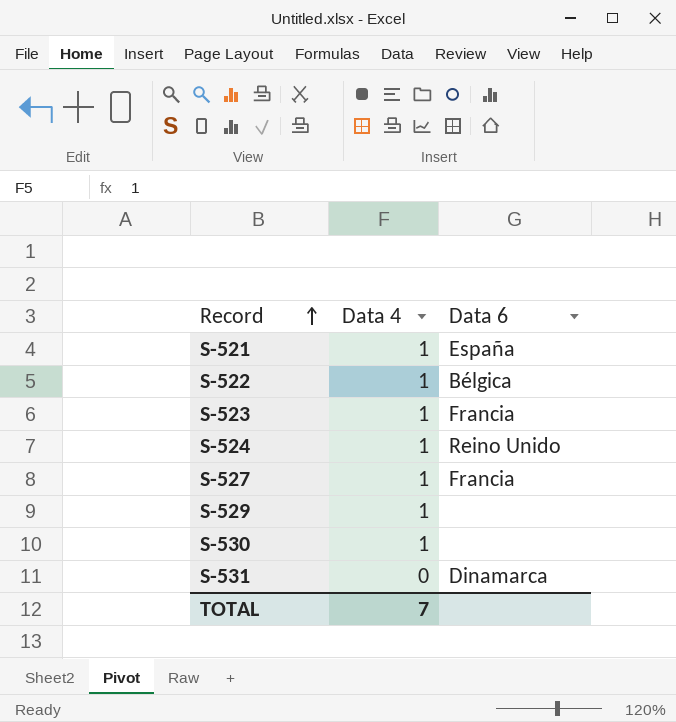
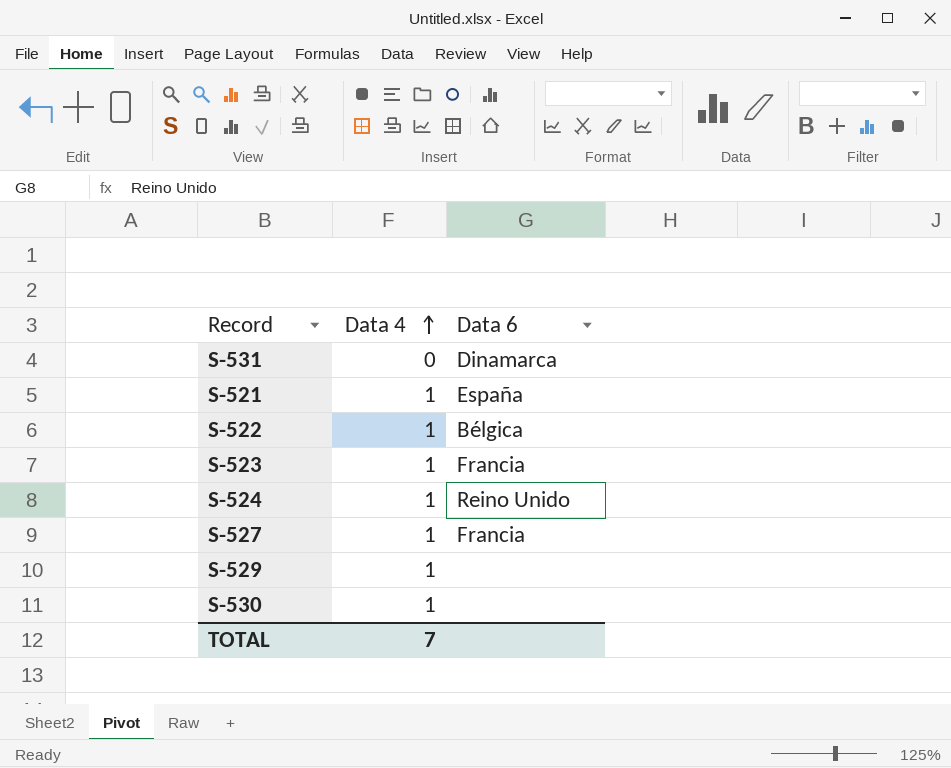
row order: Record ascending -> Data 4 ascending

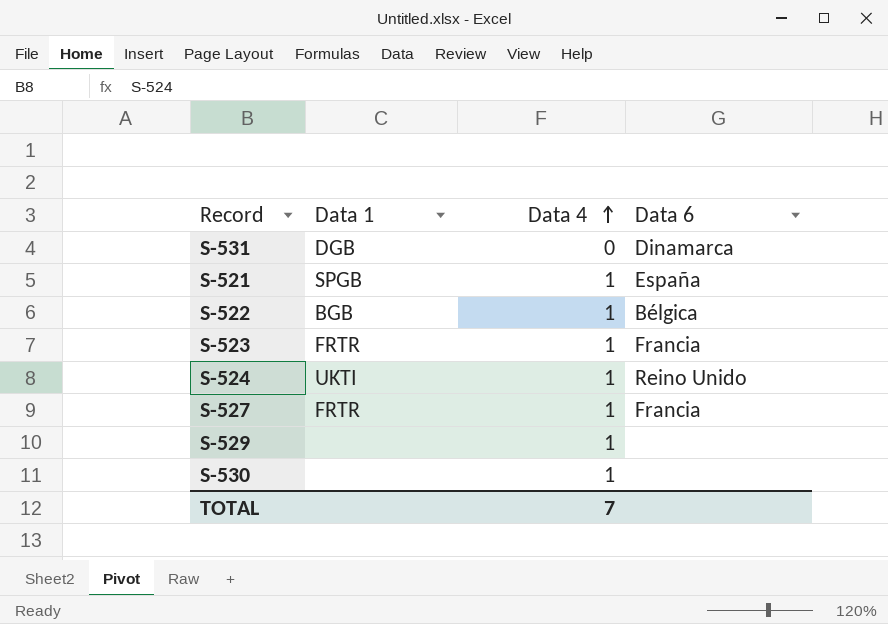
column Data 1 | position: none -> 2

